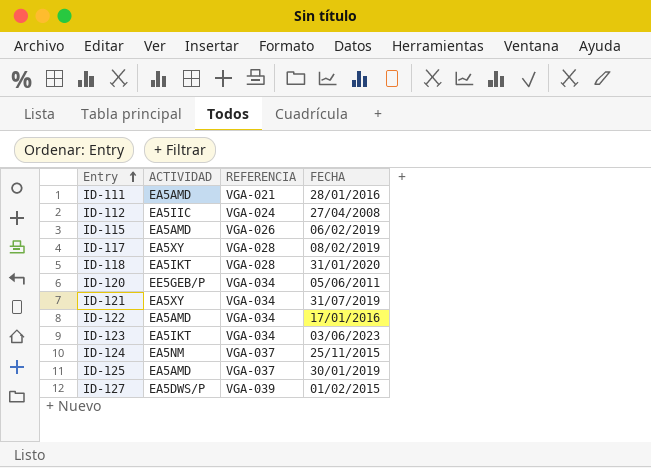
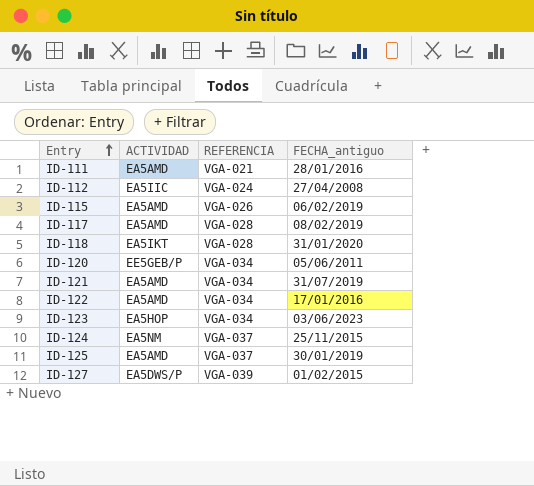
column name: FECHA -> FECHA_antiguo
ID-117 | ACTIVIDAD: EA5XY -> EA5AMD
ID-121 | ACTIVIDAD: EA5XY -> EA5AMD
ID-123 | ACTIVIDAD: EA5IKT -> EA5HOP

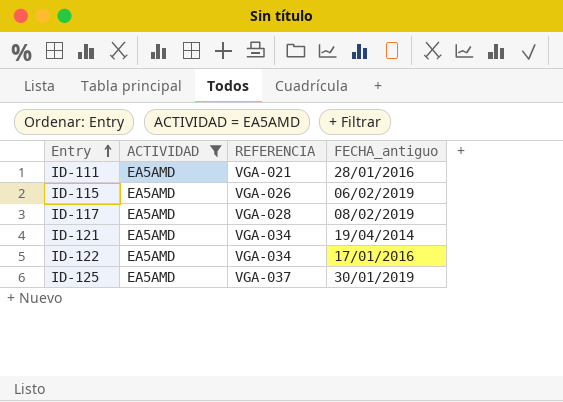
filter: none -> ACTIVIDAD = EA5AMD
ID-121 | FECHA_antiguo: 31/07/2019 -> 19/04/2014

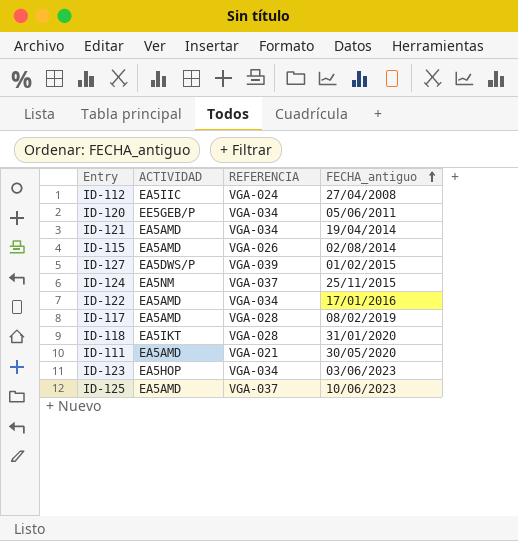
filter: ACTIVIDAD = EA5AMD -> none
row order: Entry ascending -> FECHA_antiguo ascending
ID-115 | FECHA_antiguo: 06/02/2019 -> 02/08/2014
ID-111 | FECHA_antiguo: 28/01/2016 -> 30/05/2020
ID-125 | FECHA_antiguo: 30/01/2019 -> 10/06/2023

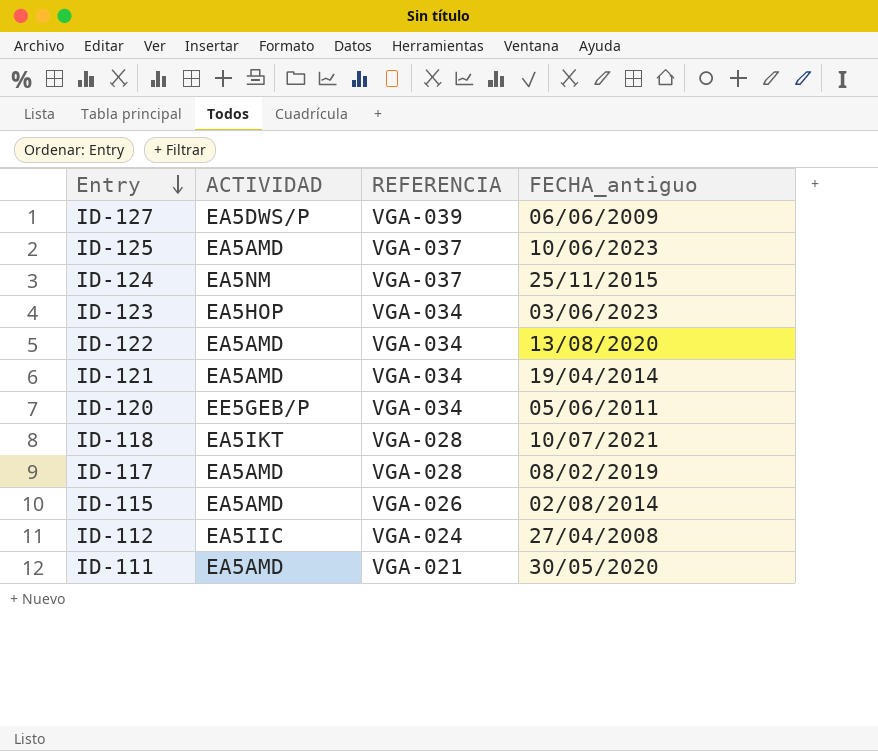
row order: FECHA_antiguo ascending -> Entry descending
ID-127 | FECHA_antiguo: 01/02/2015 -> 06/06/2009
ID-122 | FECHA_antiguo: 17/01/2016 -> 13/08/2020
ID-118 | FECHA_antiguo: 31/01/2020 -> 10/07/2021

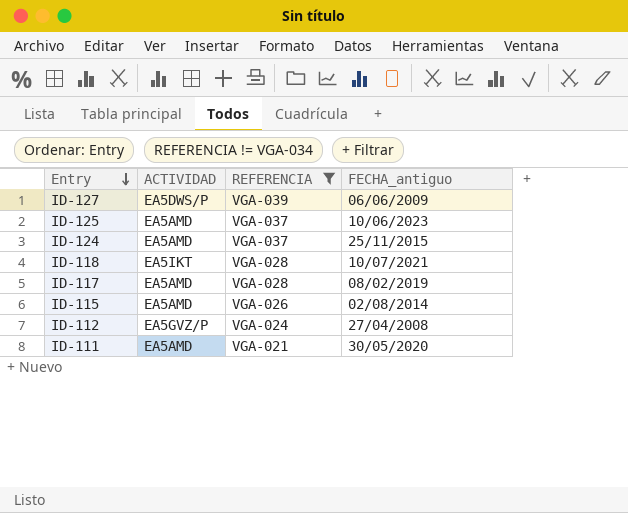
filter: none -> REFERENCIA != VGA-034
ID-124 | ACTIVIDAD: EA5NM -> EA5AMD
ID-112 | ACTIVIDAD: EA5IIC -> EA5GVZ/P

